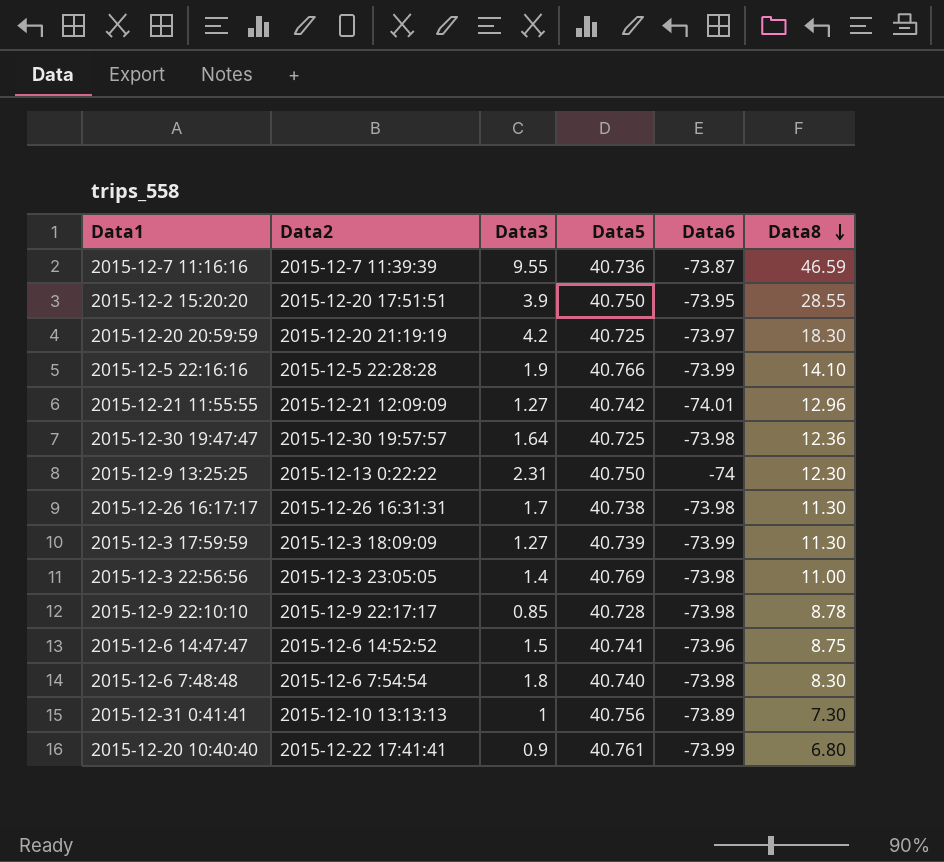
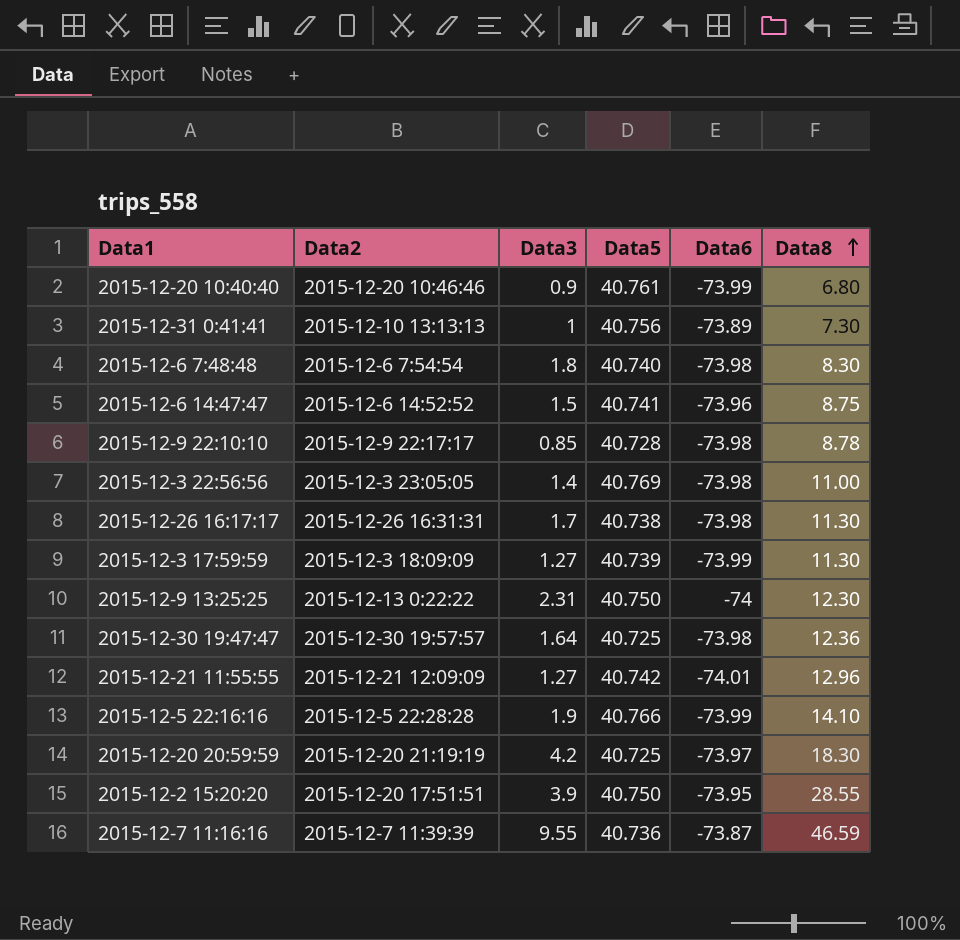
row order: Data8 descending -> Data8 ascending
2015-12-20 10:40:40 | Data2: 2015-12-22 17:41:41 -> 2015-12-20 10:46:46

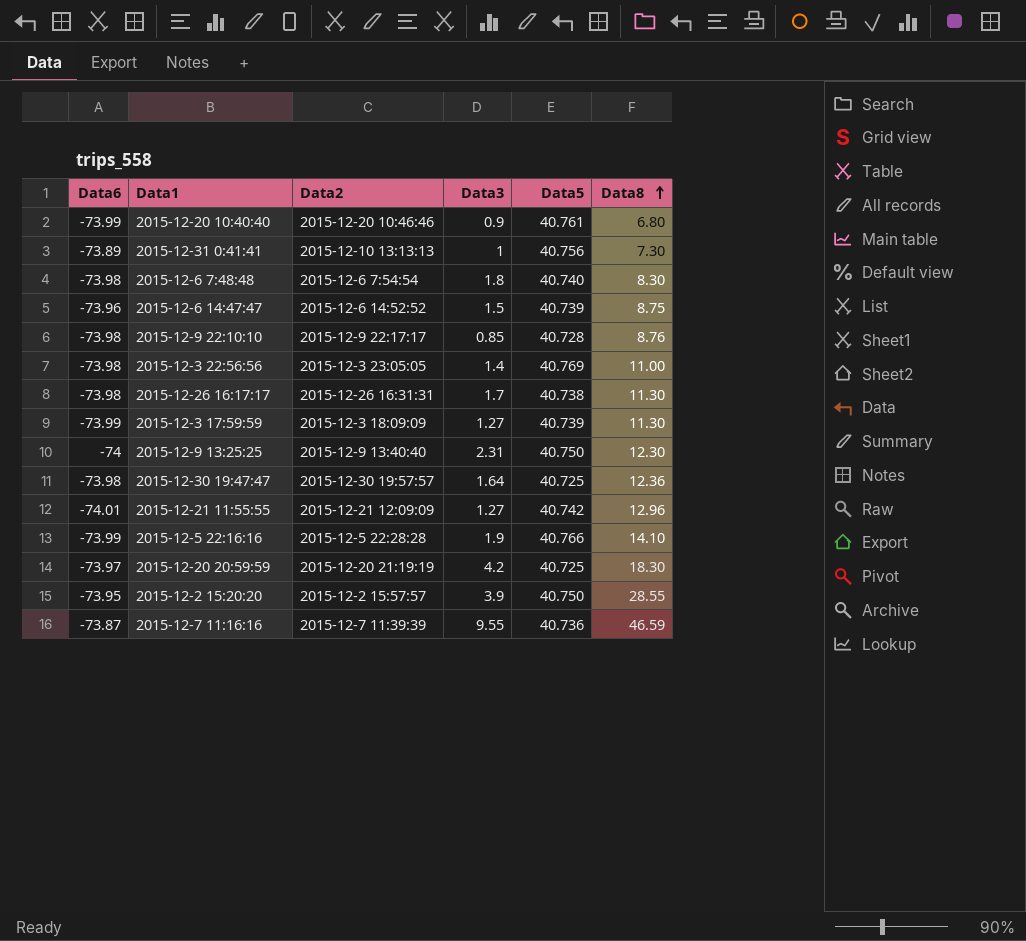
column Data6 | position: 5 -> 1
2015-12-6 14:47:47 | Data5: 40.741 -> 40.739
2015-12-9 22:10:10 | Data8: 8.78 -> 8.76
2015-12-9 13:25:25 | Data2: 2015-12-13 0:22:22 -> 2015-12-9 13:40:40
2015-12-2 15:20:20 | Data2: 2015-12-20 17:51:51 -> 2015-12-2 15:57:57

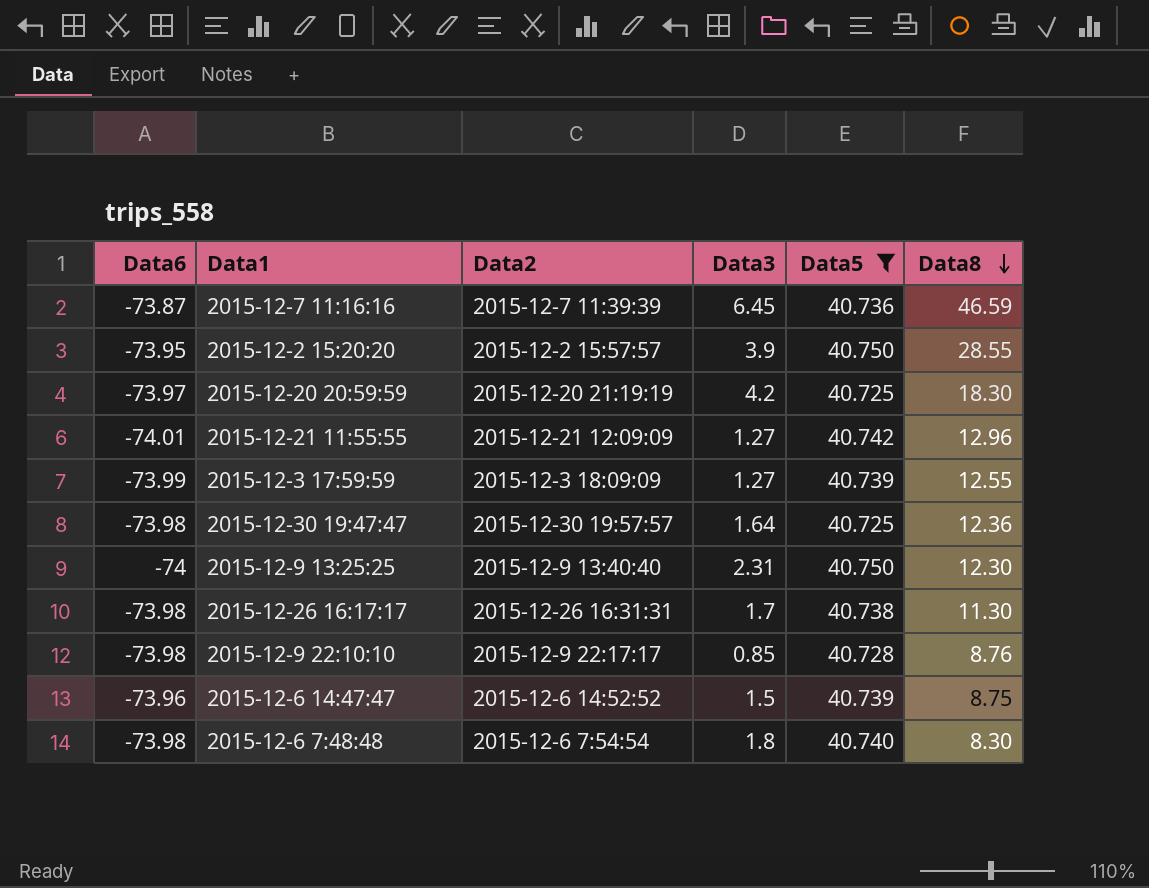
filter: none -> Data5 <= 40.750
row order: Data8 ascending -> Data8 descending
2015-12-7 11:16:16 | Data3: 9.55 -> 6.45
2015-12-3 17:59:59 | Data8: 11.30 -> 12.55

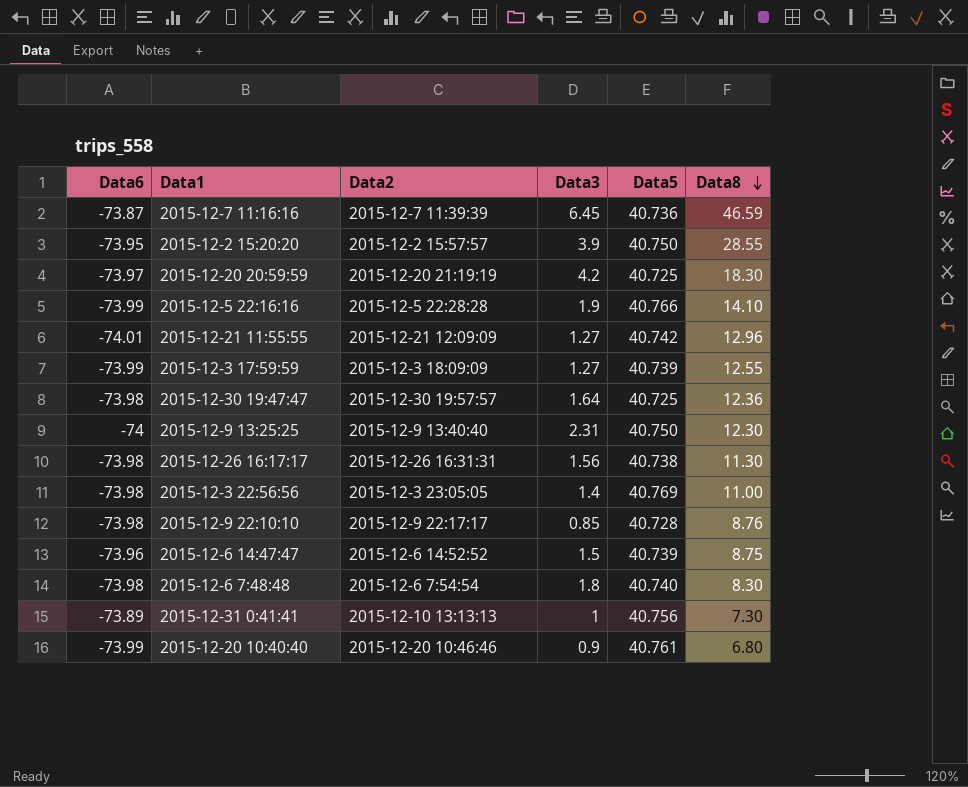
filter: Data5 <= 40.750 -> none
2015-12-26 16:17:17 | Data3: 1.7 -> 1.56

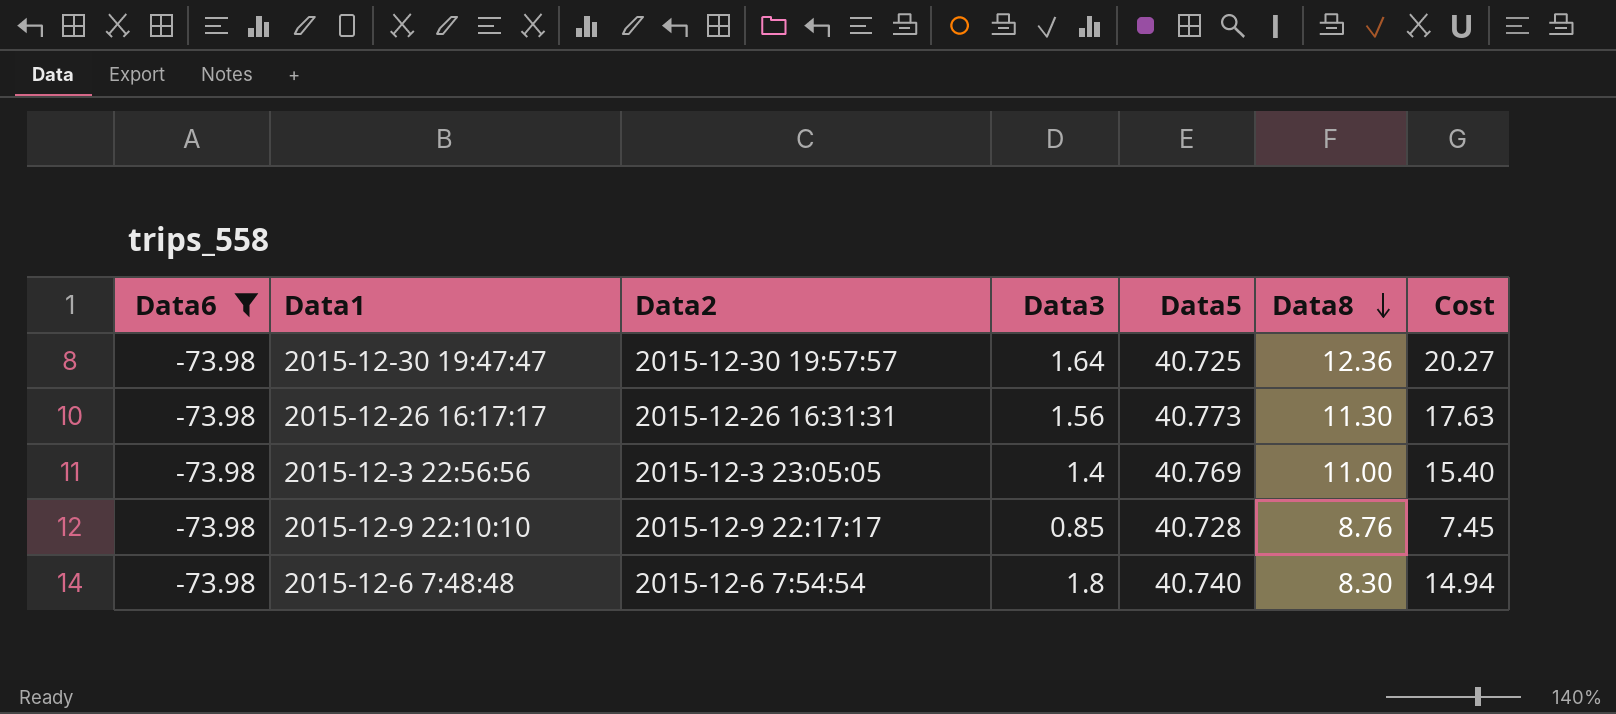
filter: none -> Data6 = -73.98
column Cost | formula: none -> [Data3] * [Data8]
2015-12-26 16:17:17 | Data5: 40.738 -> 40.773

